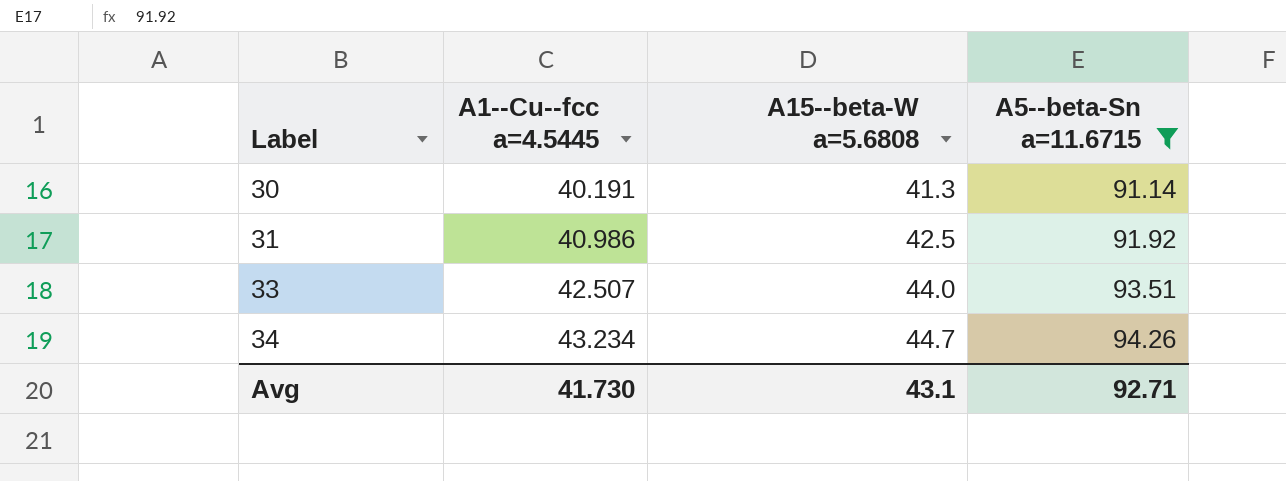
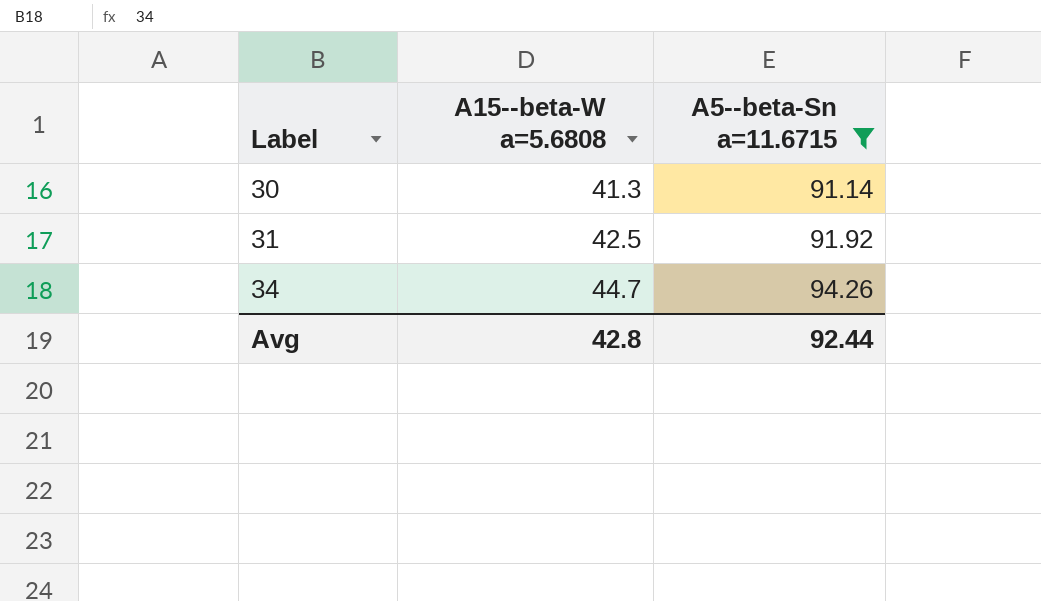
column A1--Cu--fcc a=4.5445 | position: 2 -> none
row 33: 42.507 | 44.0 | 93.51 -> none
Avg | A15--beta-W a=5.6808: 43.1 -> 42.8
Avg | A5--beta-Sn a=11.6715: 92.71 -> 92.44

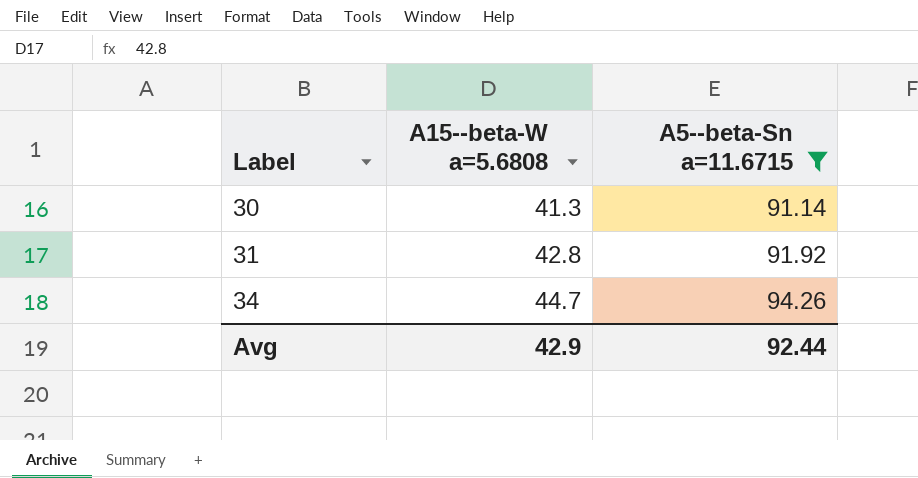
31 | A15--beta-W a=5.6808: 42.5 -> 42.8
Avg | A15--beta-W a=5.6808: 42.8 -> 42.9

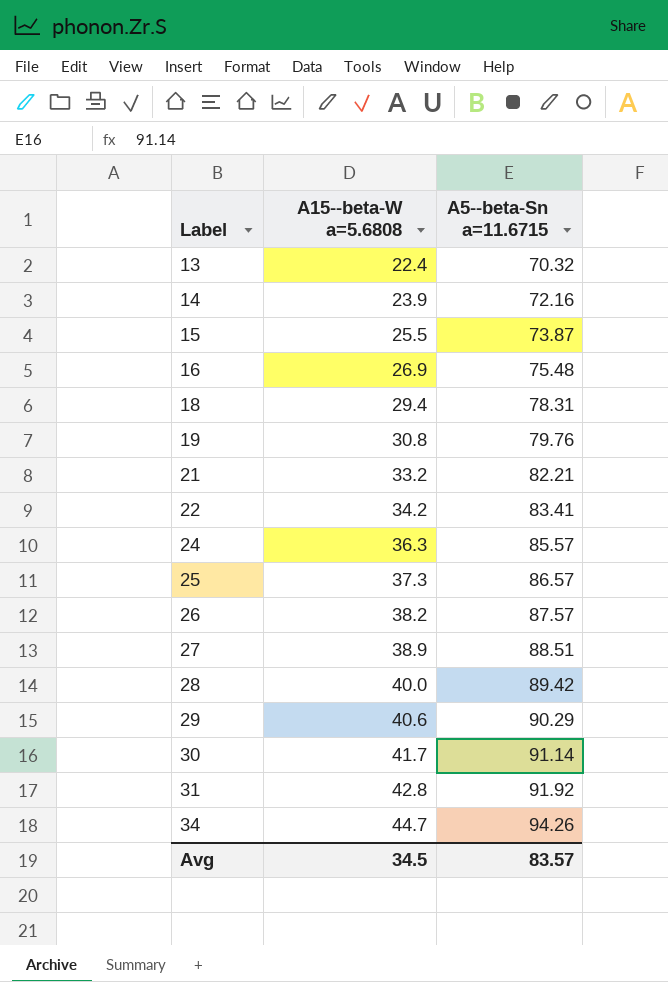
filter: A5--beta-Sn a=11.6715 >= 91.14 -> none
30 | A15--beta-W a=5.6808: 41.3 -> 41.7
Avg | A15--beta-W a=5.6808: 42.9 -> 34.5
Avg | A5--beta-Sn a=11.6715: 92.44 -> 83.57

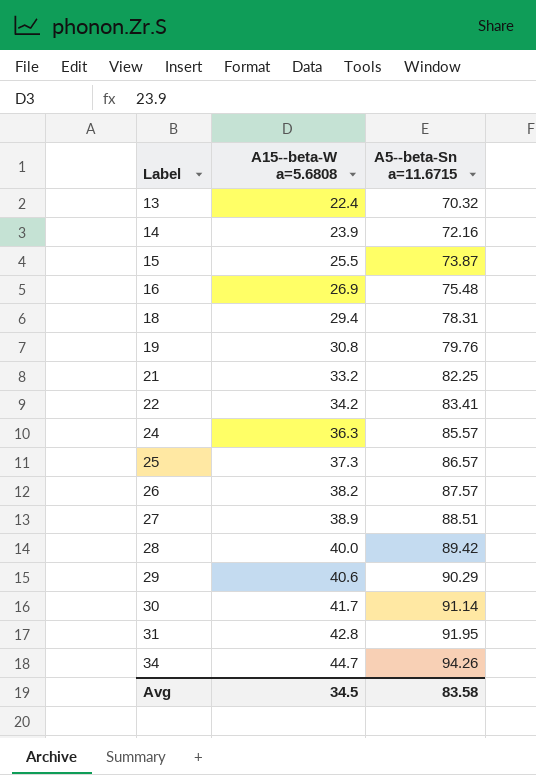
21 | A5--beta-Sn a=11.6715: 82.21 -> 82.25
31 | A5--beta-Sn a=11.6715: 91.92 -> 91.95
Avg | A5--beta-Sn a=11.6715: 83.57 -> 83.58

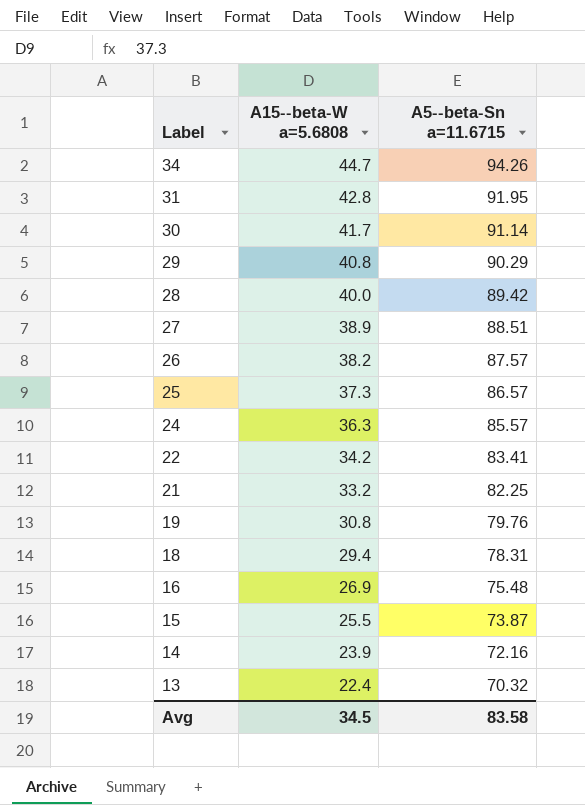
row order: Label ascending -> Label descending
29 | A15--beta-W a=5.6808: 40.6 -> 40.8

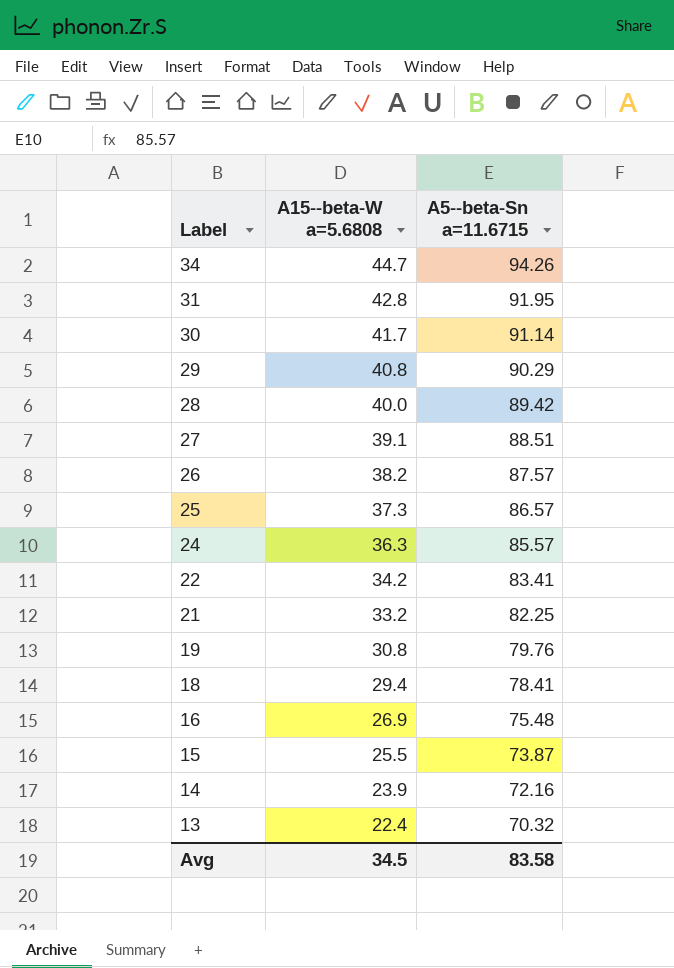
27 | A15--beta-W a=5.6808: 38.9 -> 39.1
18 | A5--beta-Sn a=11.6715: 78.31 -> 78.41

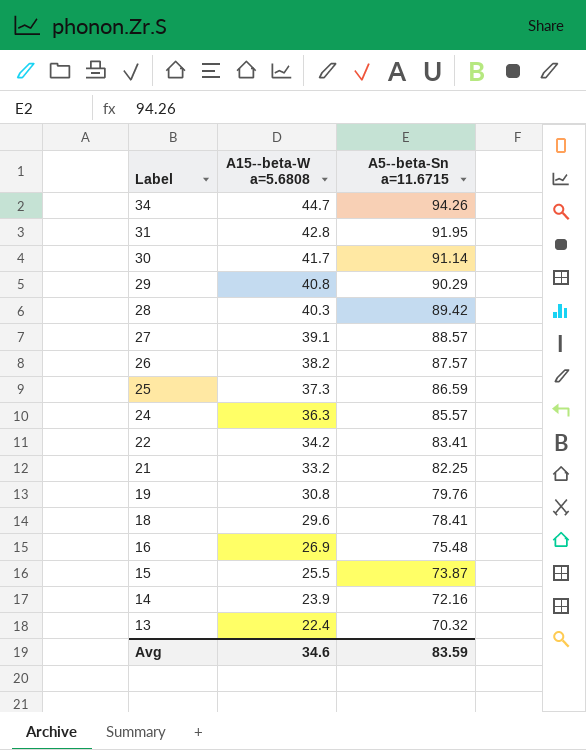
28 | A15--beta-W a=5.6808: 40.0 -> 40.3
27 | A5--beta-Sn a=11.6715: 88.51 -> 88.57
25 | A5--beta-Sn a=11.6715: 86.57 -> 86.59
18 | A15--beta-W a=5.6808: 29.4 -> 29.6
Avg | A15--beta-W a=5.6808: 34.5 -> 34.6
Avg | A5--beta-Sn a=11.6715: 83.58 -> 83.59

